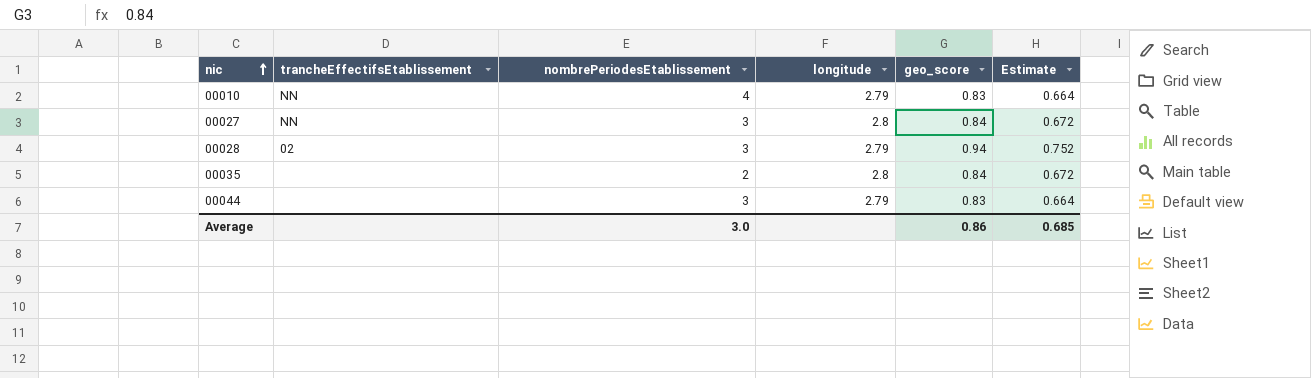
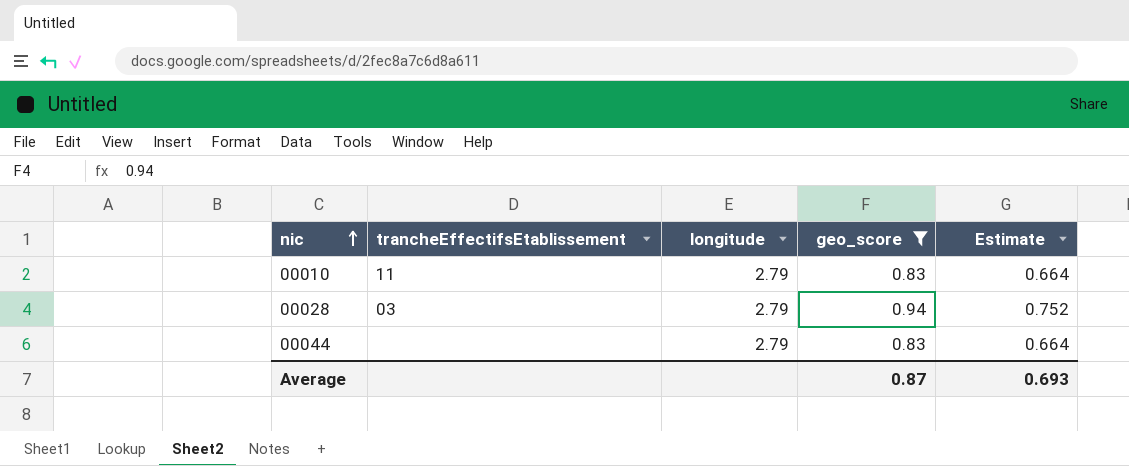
filter: none -> geo_score != 0.84
column nombrePeriodesEtablissement | position: 3 -> none
00010 | trancheEffectifsEtablissement: NN -> 11
00028 | trancheEffectifsEtablissement: 02 -> 03
Average | geo_score: 0.86 -> 0.87
Average | Estimate: 0.685 -> 0.693

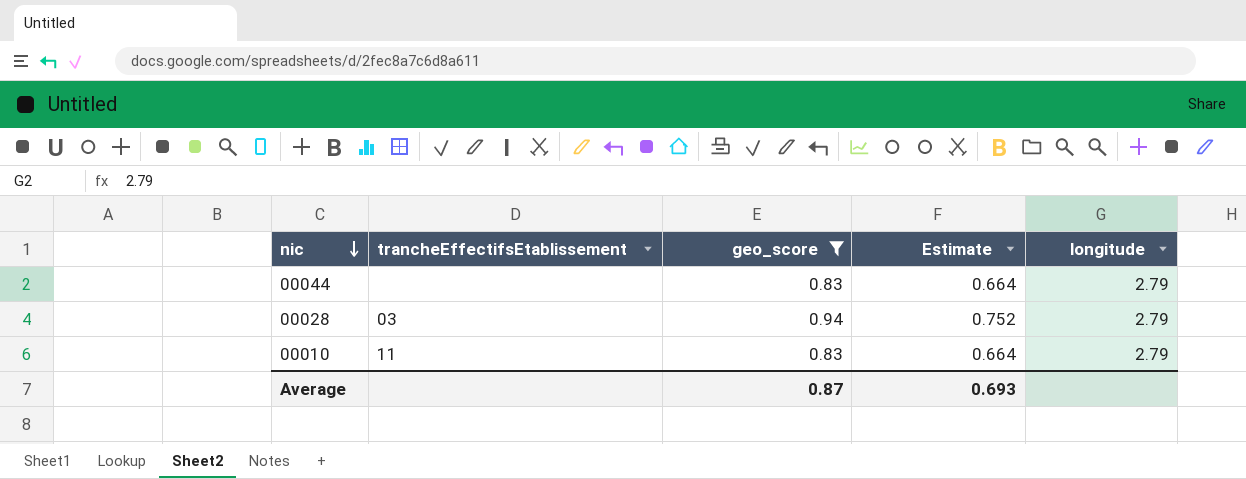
row order: nic ascending -> nic descending
column longitude | position: 3 -> 5

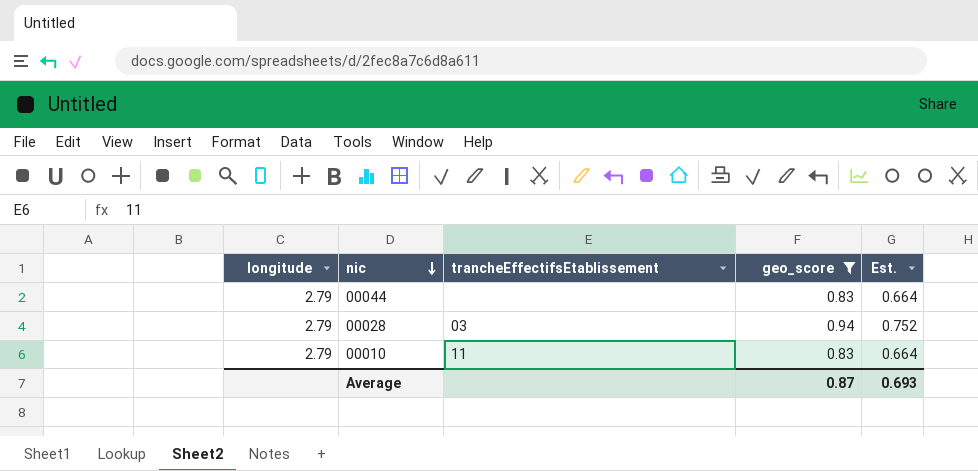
column longitude | position: 5 -> 1
column name: Estimate -> Est.

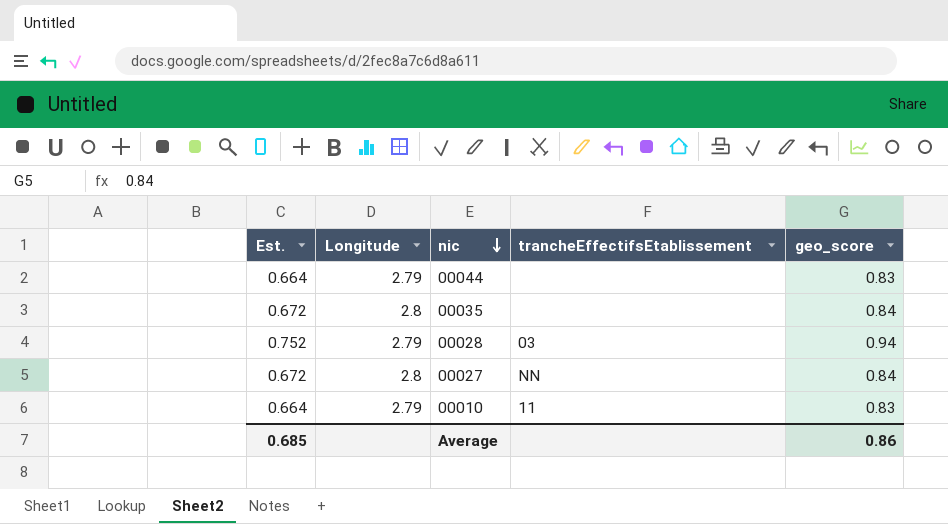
filter: geo_score != 0.84 -> none
column Est. | position: 5 -> 1
column name: longitude -> Longitude
Average | Est.: 0.693 -> 0.685
Average | geo_score: 0.87 -> 0.86

